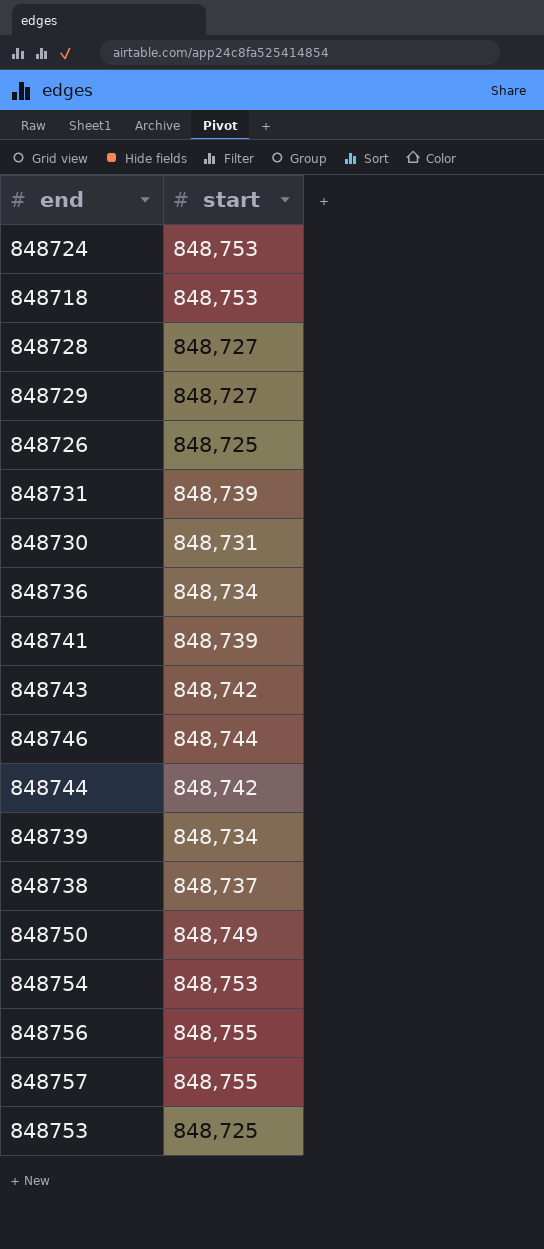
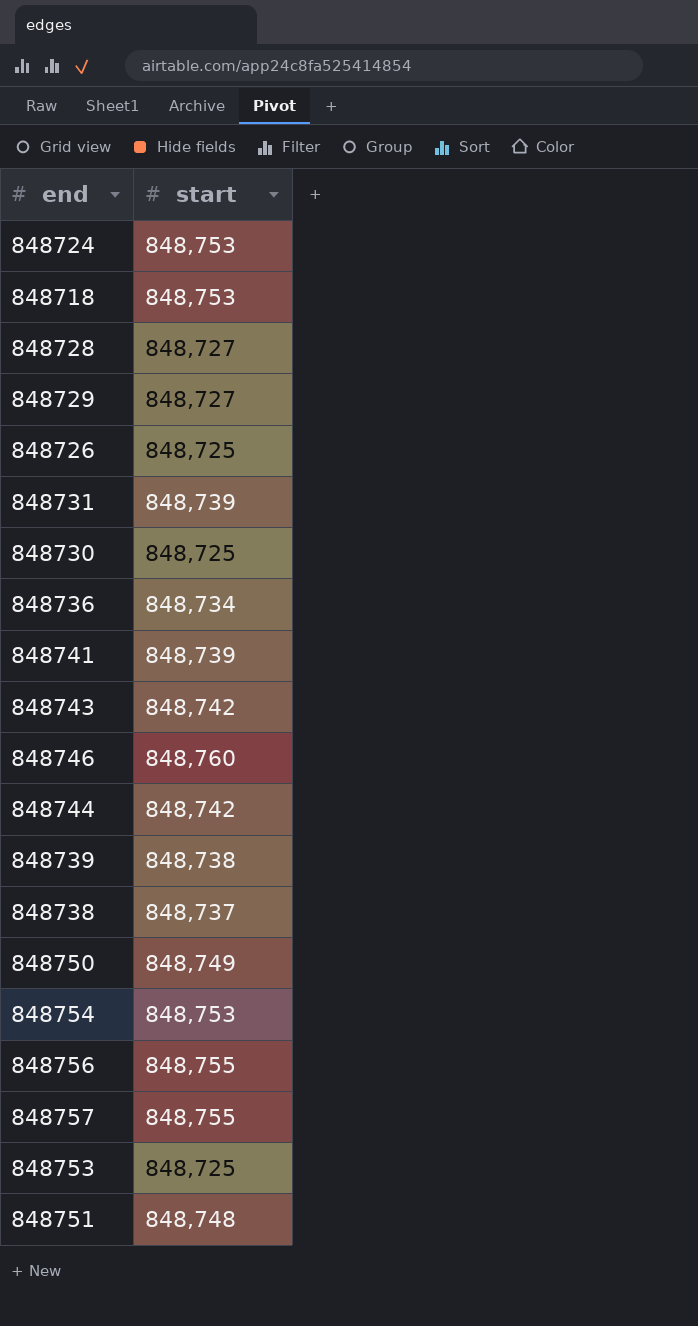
848730 | start: 848,731 -> 848,725
848746 | start: 848,744 -> 848,760
848739 | start: 848,734 -> 848,738
row 848751: none -> 848,748

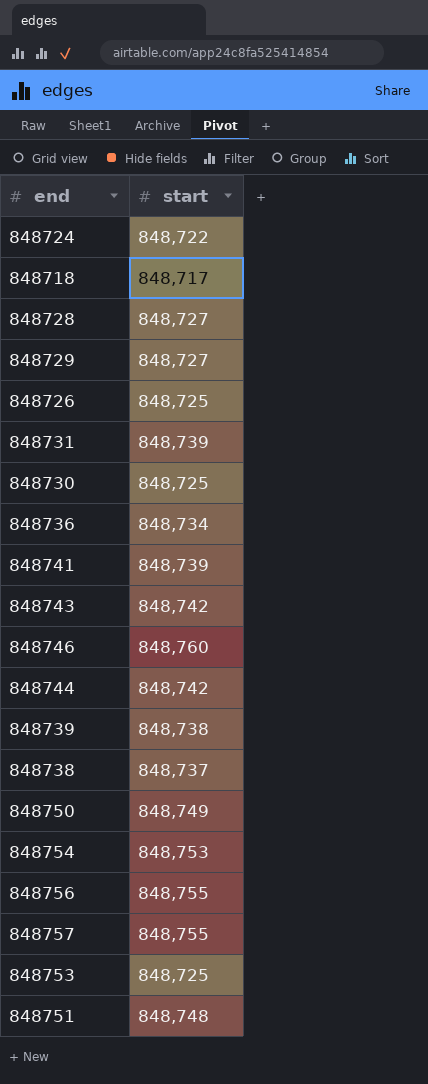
848724 | start: 848,753 -> 848,722
848718 | start: 848,753 -> 848,717

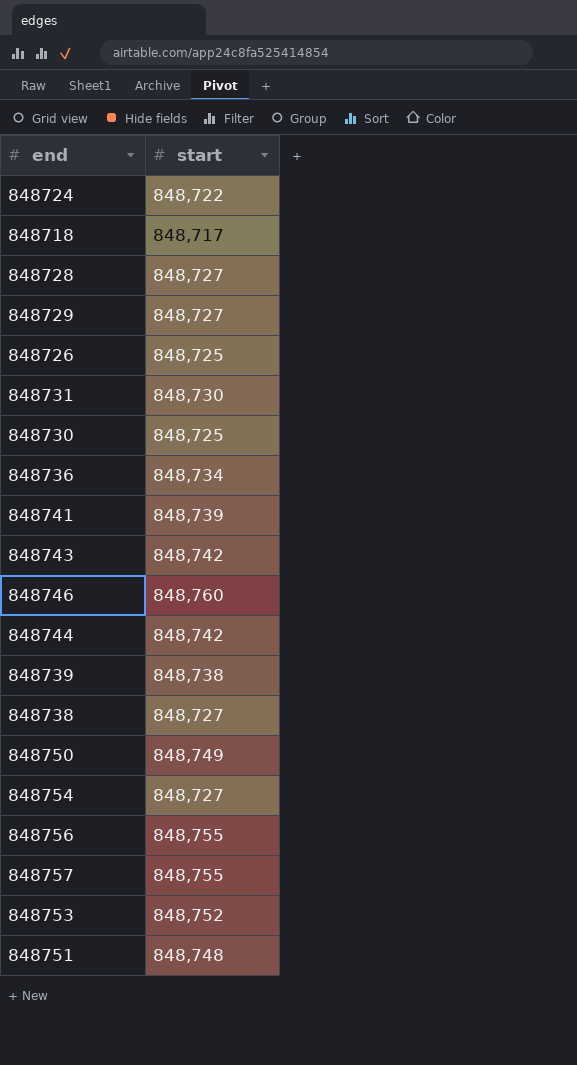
848731 | start: 848,739 -> 848,730
848738 | start: 848,737 -> 848,727
848754 | start: 848,753 -> 848,727
848753 | start: 848,725 -> 848,752

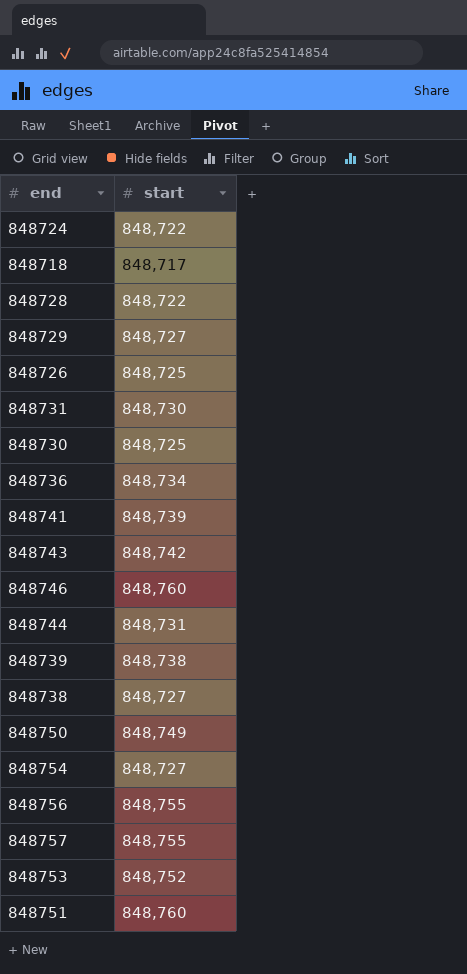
848728 | start: 848,727 -> 848,722
848744 | start: 848,742 -> 848,731
848751 | start: 848,748 -> 848,760

